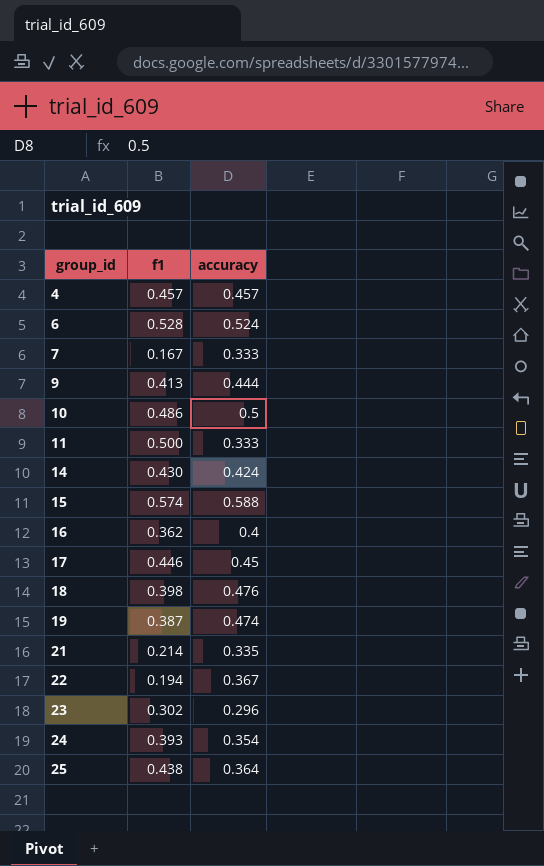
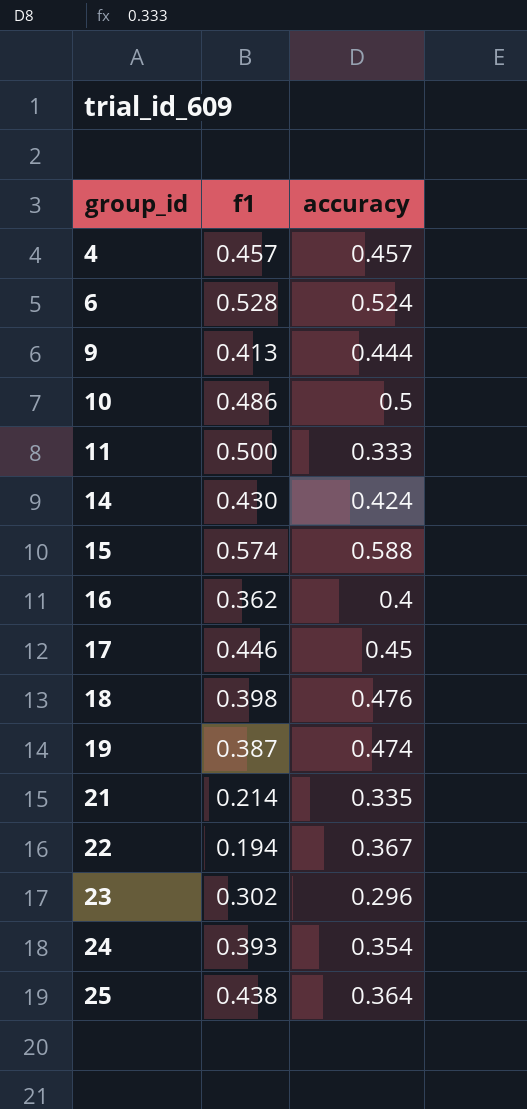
row 7: 0.167 | 0.333 -> none

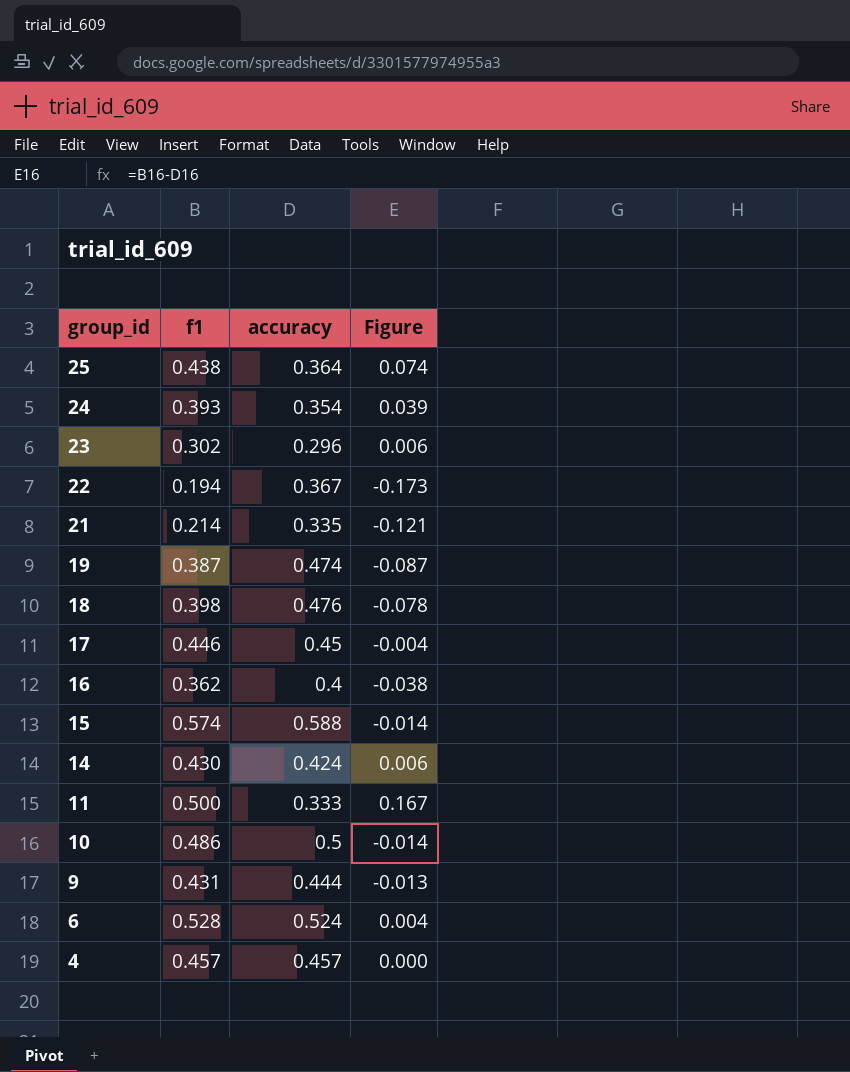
row order: group_id ascending -> group_id descending
column Figure | formula: none -> [f1] - [accuracy]
9 | f1: 0.413 -> 0.431

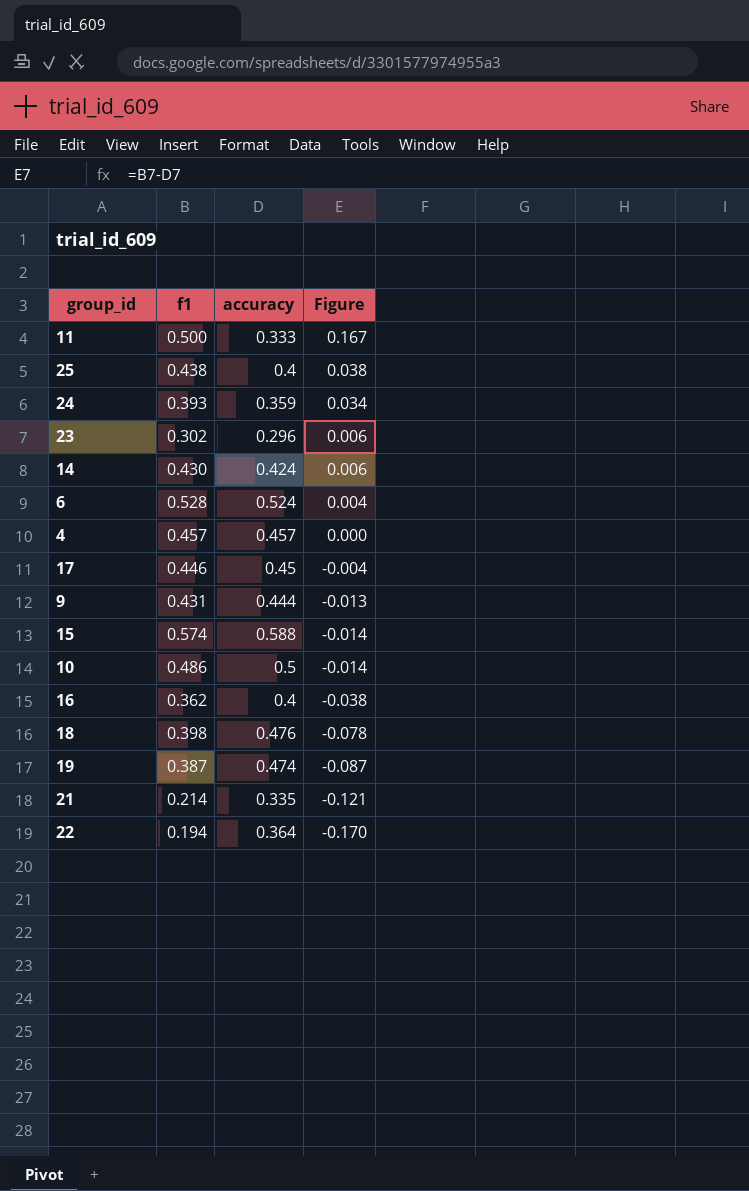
row order: group_id descending -> Figure descending
25 | accuracy: 0.364 -> 0.4
25 | Figure: 0.074 -> 0.038
24 | accuracy: 0.354 -> 0.359
24 | Figure: 0.039 -> 0.034
22 | accuracy: 0.367 -> 0.364
22 | Figure: -0.173 -> -0.170

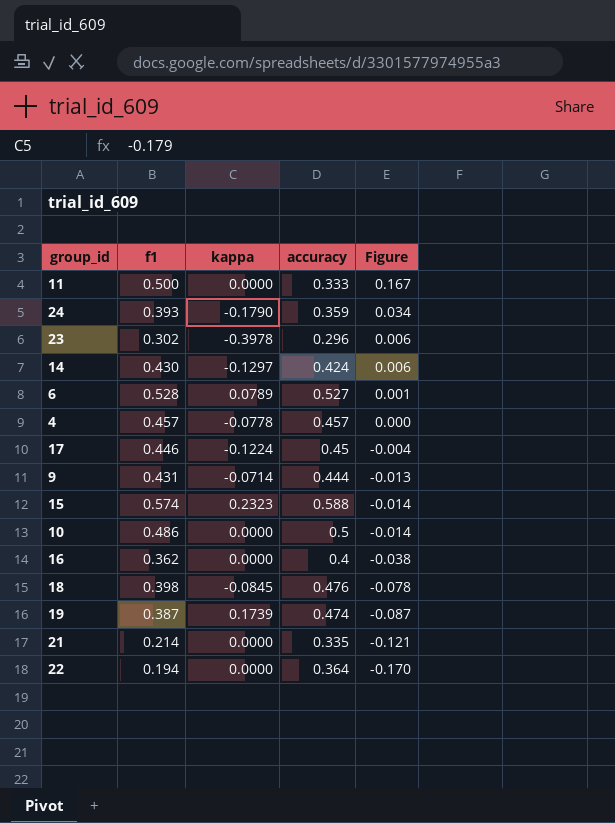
column kappa | position: none -> 3
row 25: 0.438 | 0.4 | 0.038 -> none
6 | accuracy: 0.524 -> 0.527
6 | Figure: 0.004 -> 0.001

